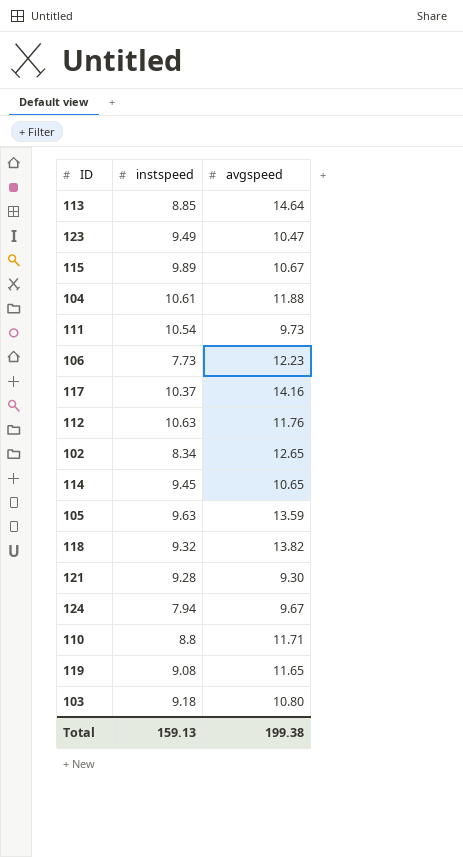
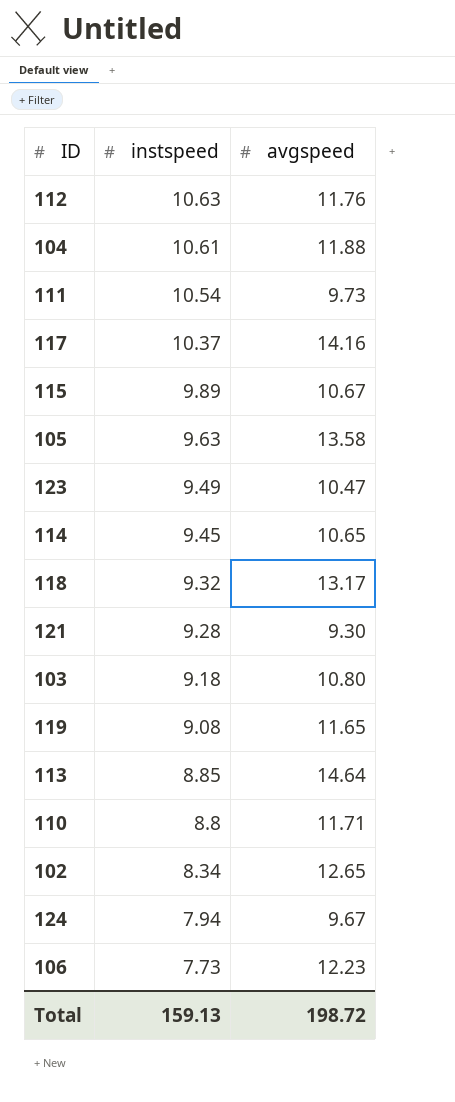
row order: none -> instspeed descending
105 | avgspeed: 13.59 -> 13.58
118 | avgspeed: 13.82 -> 13.17
Total | avgspeed: 199.38 -> 198.72

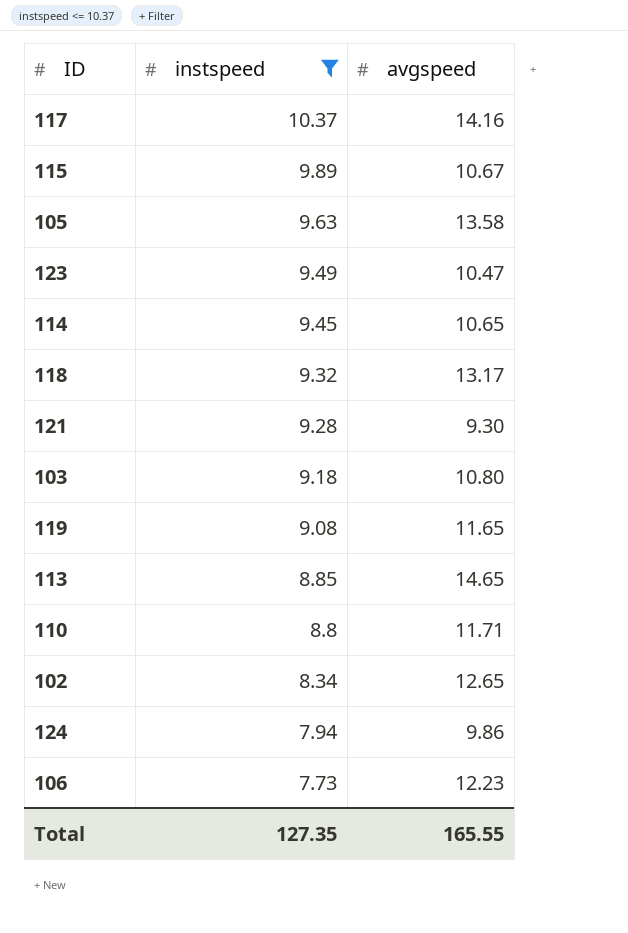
filter: none -> instspeed <= 10.37
113 | avgspeed: 14.64 -> 14.65
124 | avgspeed: 9.67 -> 9.86
Total | instspeed: 159.13 -> 127.35
Total | avgspeed: 198.72 -> 165.55

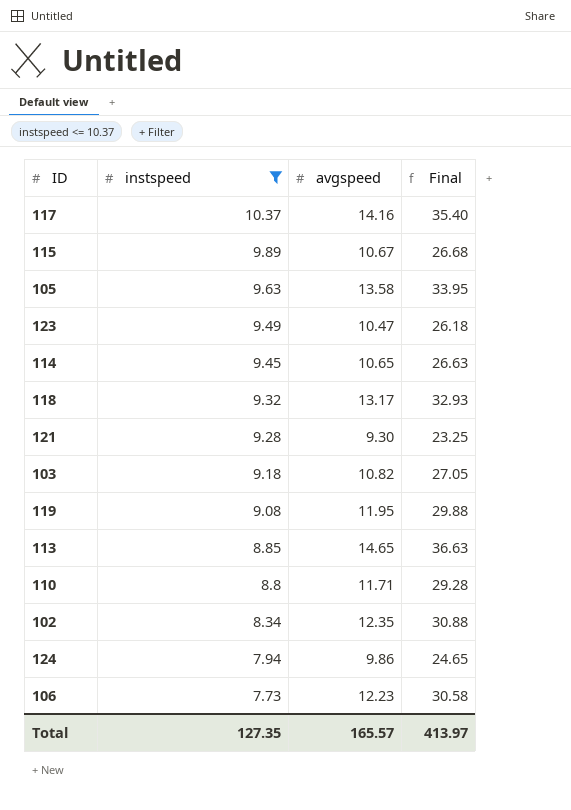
column Final | formula: none -> [avgspeed] * 2.5
103 | avgspeed: 10.80 -> 10.82
119 | avgspeed: 11.65 -> 11.95
102 | avgspeed: 12.65 -> 12.35
Total | avgspeed: 165.55 -> 165.57

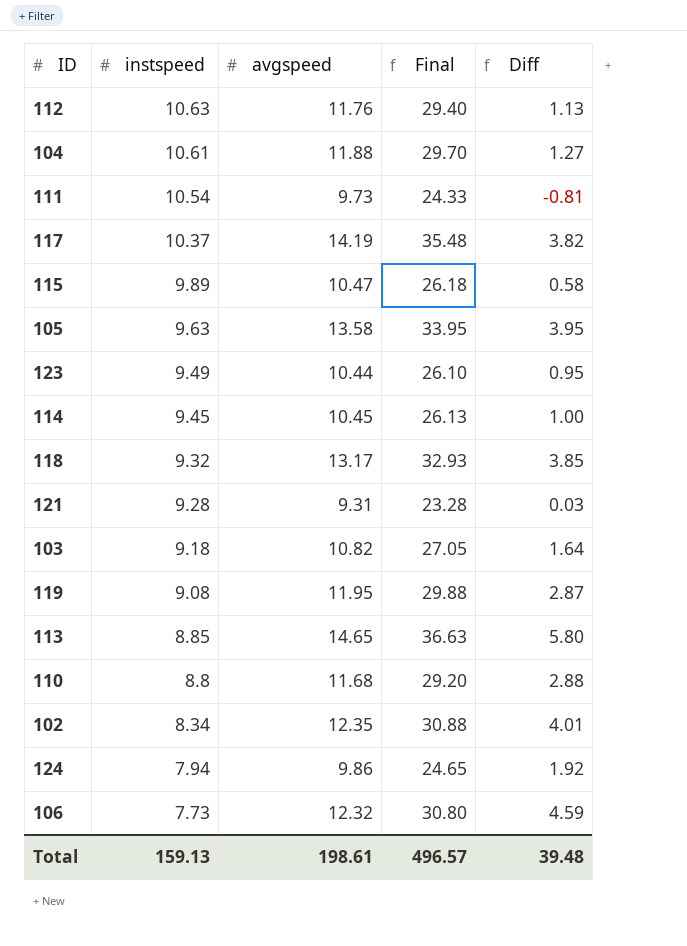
filter: instspeed <= 10.37 -> none
column Diff | formula: none -> [avgspeed] - [instspeed]
117 | avgspeed: 14.16 -> 14.19
117 | Final: 35.40 -> 35.48
115 | avgspeed: 10.67 -> 10.47
115 | Final: 26.68 -> 26.18
123 | avgspeed: 10.47 -> 10.44
123 | Final: 26.18 -> 26.10
114 | avgspeed: 10.65 -> 10.45
114 | Final: 26.63 -> 26.13
121 | avgspeed: 9.30 -> 9.31
121 | Final: 23.25 -> 23.28
110 | avgspeed: 11.71 -> 11.68
110 | Final: 29.28 -> 29.20
106 | avgspeed: 12.23 -> 12.32
106 | Final: 30.58 -> 30.80
Total | instspeed: 127.35 -> 159.13
Total | avgspeed: 165.57 -> 198.61
Total | Final: 413.97 -> 496.57

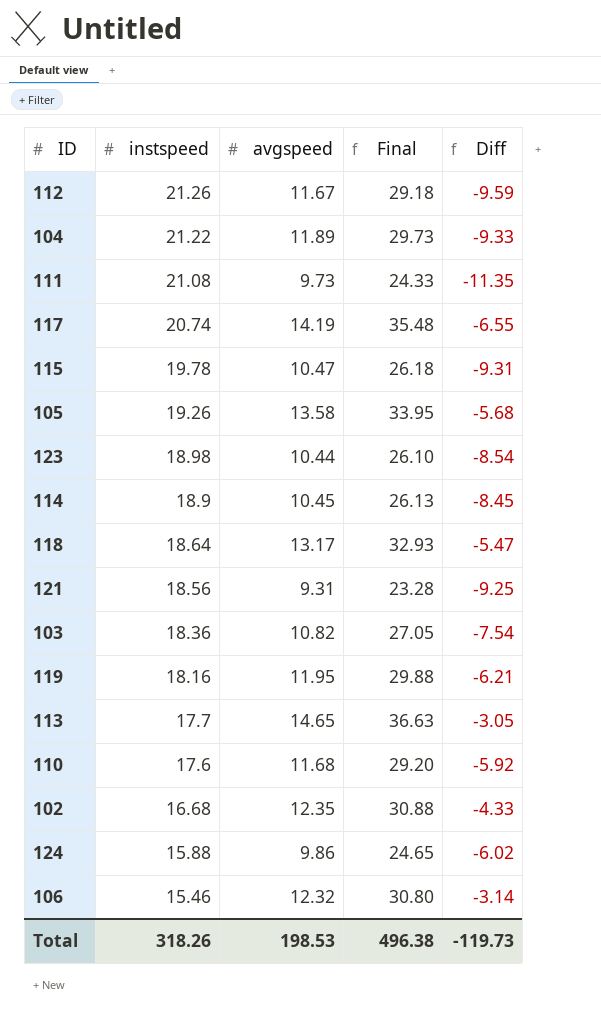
112 | instspeed: 10.63 -> 21.26
112 | avgspeed: 11.76 -> 11.67
112 | Final: 29.40 -> 29.18
112 | Diff: 1.13 -> -9.59
104 | instspeed: 10.61 -> 21.22
104 | avgspeed: 11.88 -> 11.89
104 | Final: 29.70 -> 29.73
104 | Diff: 1.27 -> -9.33
111 | instspeed: 10.54 -> 21.08
111 | Diff: -0.81 -> -11.35
117 | instspeed: 10.37 -> 20.74
117 | Diff: 3.82 -> -6.55
115 | instspeed: 9.89 -> 19.78
115 | Diff: 0.58 -> -9.31
105 | instspeed: 9.63 -> 19.26
105 | Diff: 3.95 -> -5.68
123 | instspeed: 9.49 -> 18.98
123 | Diff: 0.95 -> -8.54
114 | instspeed: 9.45 -> 18.9
114 | Diff: 1.00 -> -8.45
118 | instspeed: 9.32 -> 18.64
118 | Diff: 3.85 -> -5.47
121 | instspeed: 9.28 -> 18.56
121 | Diff: 0.03 -> -9.25
103 | instspeed: 9.18 -> 18.36
103 | Diff: 1.64 -> -7.54
119 | instspeed: 9.08 -> 18.16
119 | Diff: 2.87 -> -6.21
113 | instspeed: 8.85 -> 17.7
113 | Diff: 5.80 -> -3.05
110 | instspeed: 8.8 -> 17.6
110 | Diff: 2.88 -> -5.92
102 | instspeed: 8.34 -> 16.68
102 | Diff: 4.01 -> -4.33
124 | instspeed: 7.94 -> 15.88
124 | Diff: 1.92 -> -6.02
106 | instspeed: 7.73 -> 15.46
106 | Diff: 4.59 -> -3.14
Total | instspeed: 159.13 -> 318.26
Total | avgspeed: 198.61 -> 198.53
Total | Final: 496.57 -> 496.38
Total | Diff: 39.48 -> -119.73

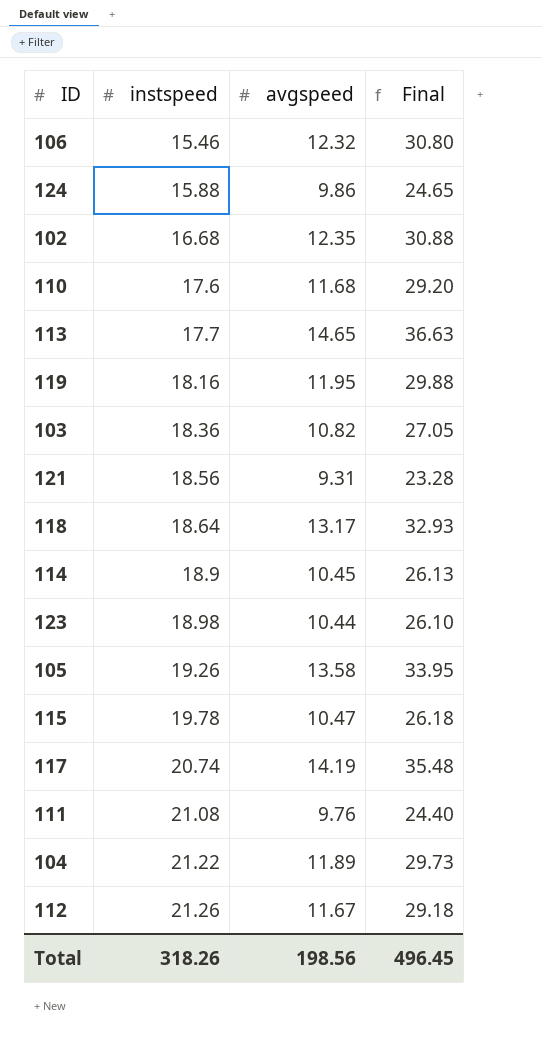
row order: instspeed descending -> instspeed ascending
column Diff | formula: [avgspeed] - [instspeed] -> none
111 | avgspeed: 9.73 -> 9.76
111 | Final: 24.33 -> 24.40
Total | avgspeed: 198.53 -> 198.56
Total | Final: 496.38 -> 496.45

